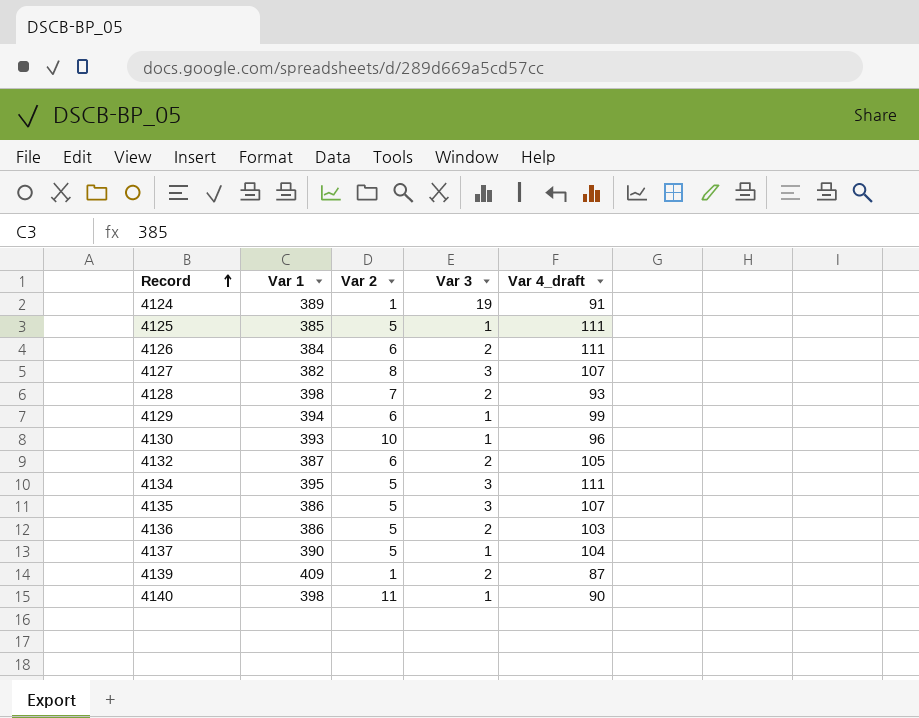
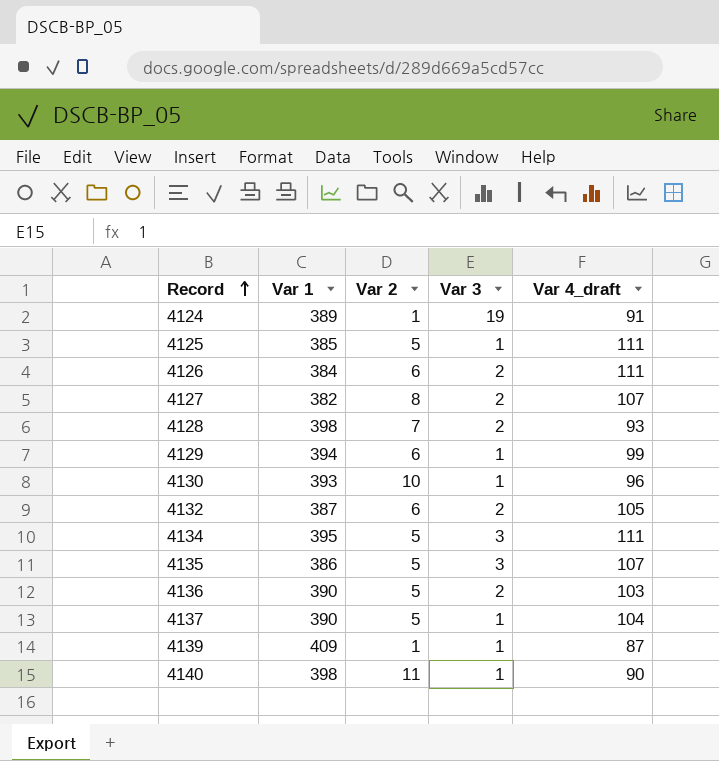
4127 | Var 3: 3 -> 2
4136 | Var 1: 386 -> 390
4139 | Var 3: 2 -> 1

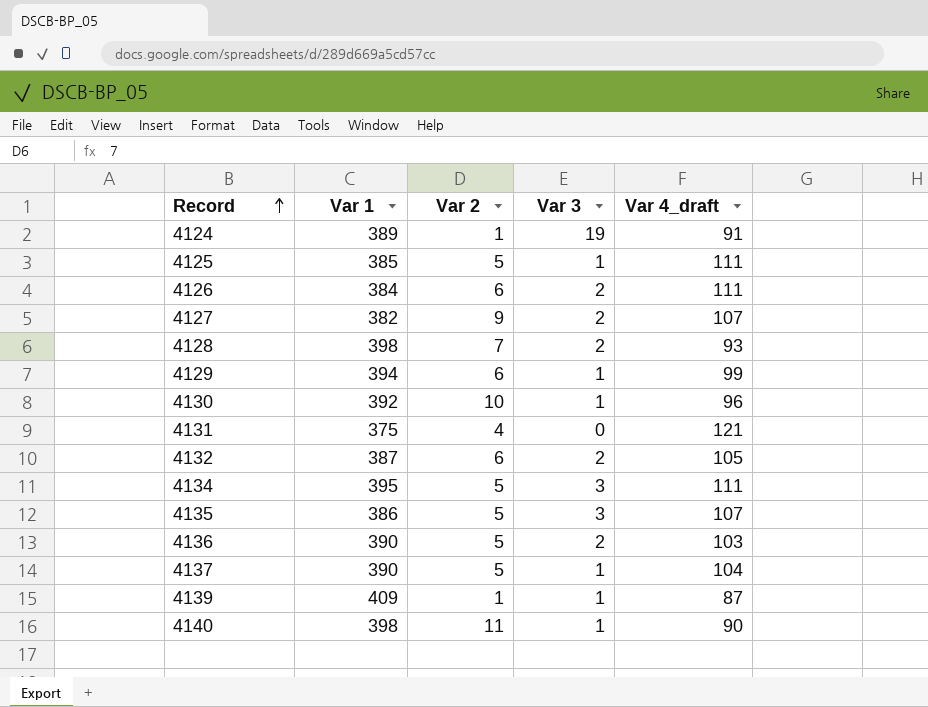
4127 | Var 2: 8 -> 9
4130 | Var 1: 393 -> 392
row 4131: none -> 375 | 4 | 0 | 121

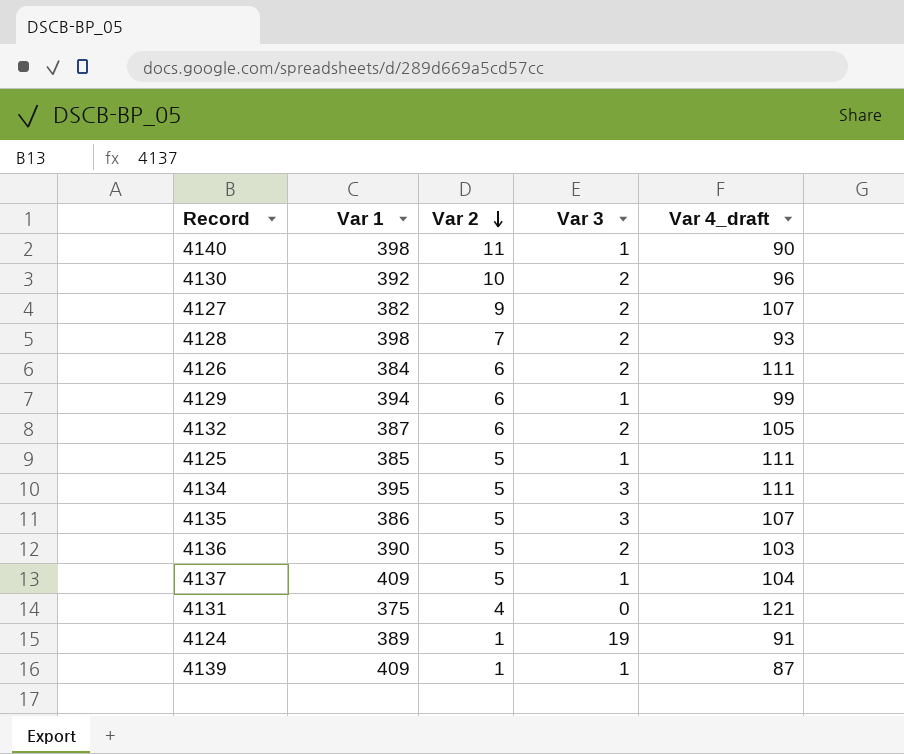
row order: Record ascending -> Var 2 descending
4130 | Var 3: 1 -> 2
4137 | Var 1: 390 -> 409

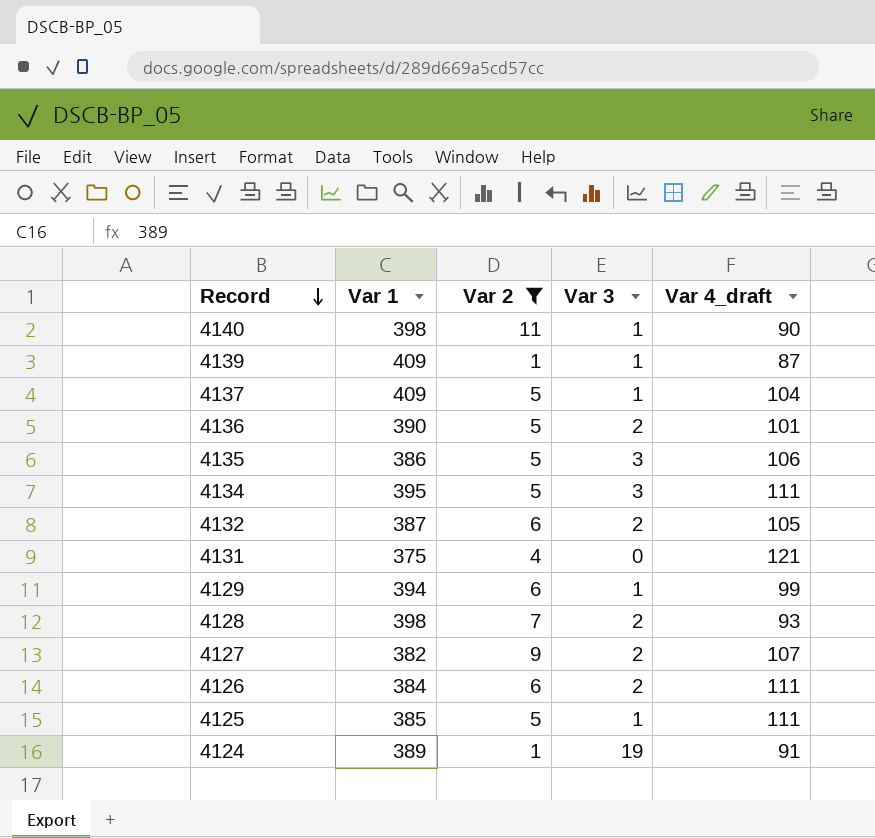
filter: none -> Var 2 != 10
row order: Var 2 descending -> Record descending
4136 | Var 4_draft: 103 -> 101
4135 | Var 4_draft: 107 -> 106

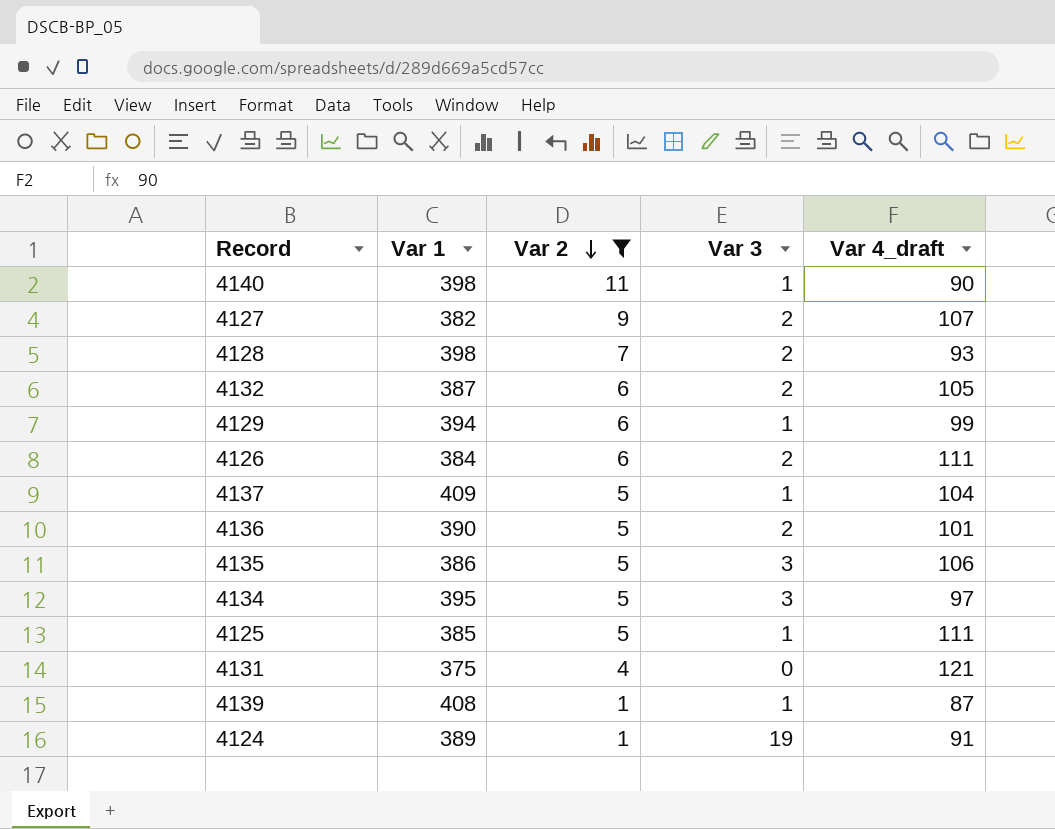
row order: Record descending -> Var 2 descending
4134 | Var 4_draft: 111 -> 97
4139 | Var 1: 409 -> 408

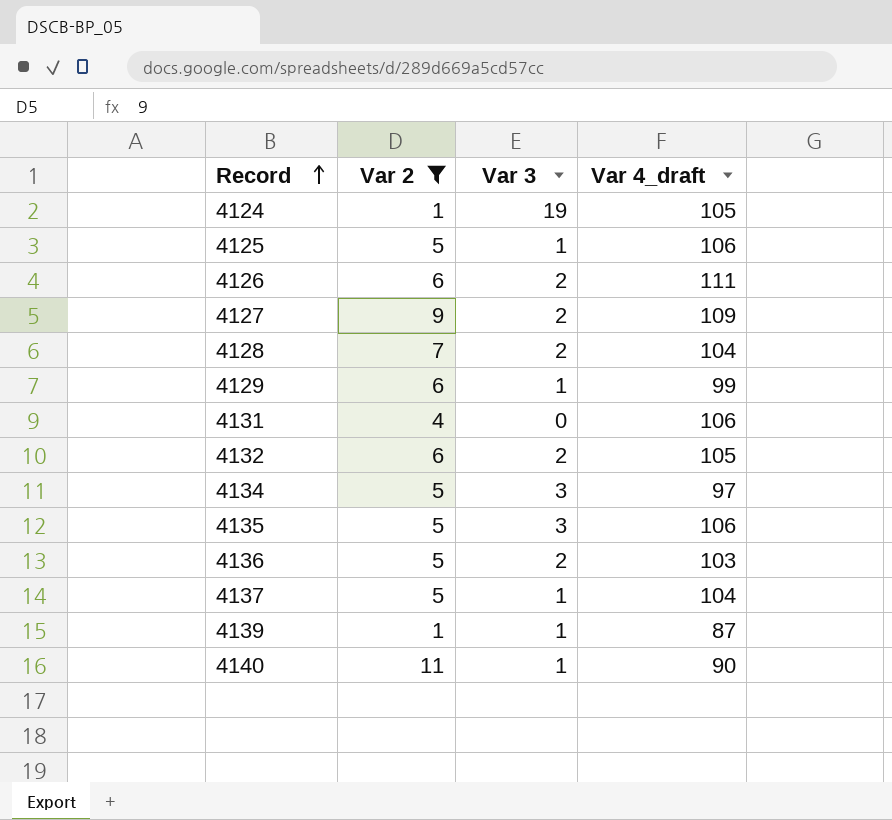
row order: Var 2 descending -> Record ascending
column Var 1 | position: 2 -> none
4124 | Var 4_draft: 91 -> 105
4125 | Var 4_draft: 111 -> 106
4127 | Var 4_draft: 107 -> 109
4128 | Var 4_draft: 93 -> 104
4131 | Var 4_draft: 121 -> 106
4136 | Var 4_draft: 101 -> 103

